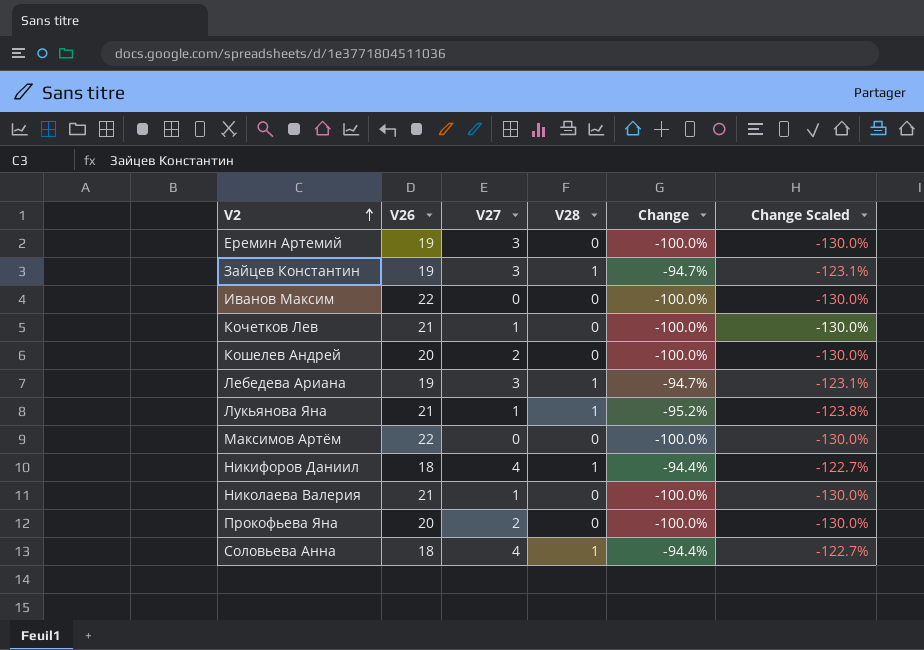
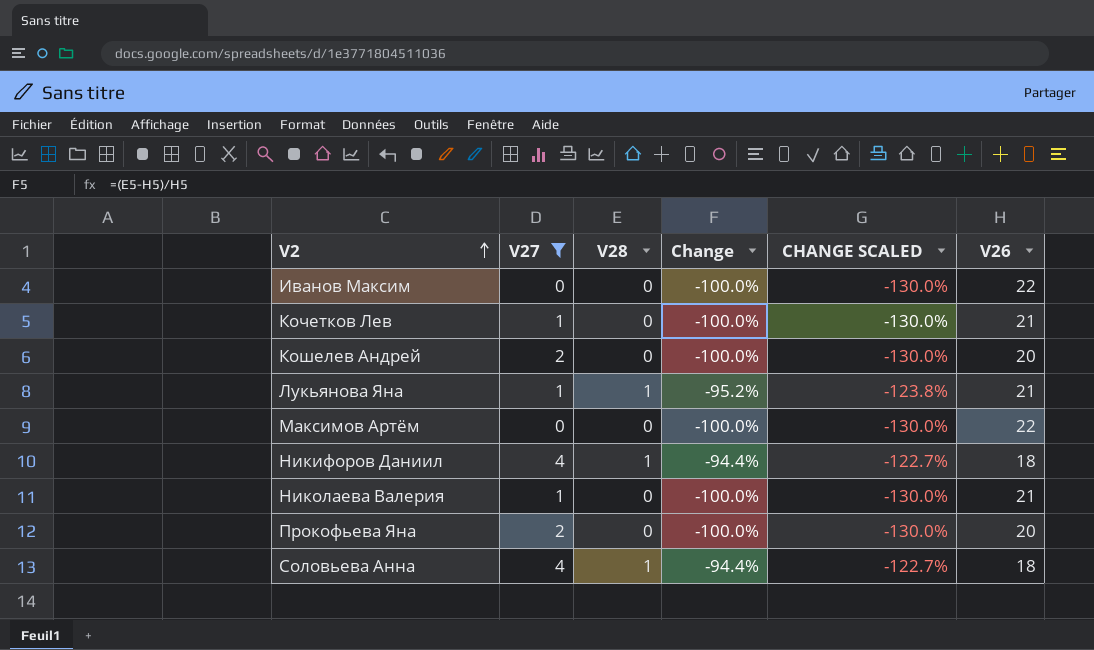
filter: none -> V27 != 3
column name: Change Scaled -> CHANGE SCALED
column V26 | position: 2 -> 6

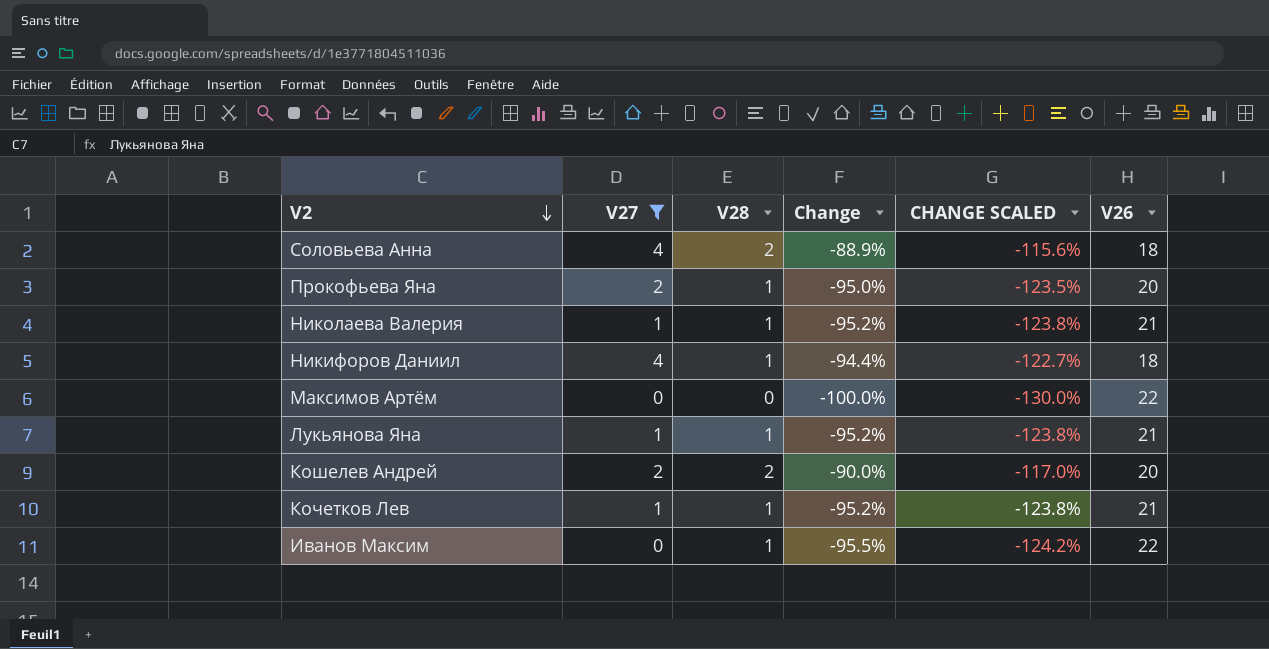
row order: V2 ascending -> V2 descending
Соловьева Анна | V28: 1 -> 2
Соловьева Анна | Change: -94.4% -> -88.9%
Соловьева Анна | CHANGE SCALED: -122.7% -> -115.6%
Прокофьева Яна | V28: 0 -> 1
Прокофьева Яна | Change: -100.0% -> -95.0%
Прокофьева Яна | CHANGE SCALED: -130.0% -> -123.5%
Николаева Валерия | V28: 0 -> 1
Николаева Валерия | Change: -100.0% -> -95.2%
Николаева Валерия | CHANGE SCALED: -130.0% -> -123.8%
Кошелев Андрей | V28: 0 -> 2
Кошелев Андрей | Change: -100.0% -> -90.0%
Кошелев Андрей | CHANGE SCALED: -130.0% -> -117.0%
Кочетков Лев | V28: 0 -> 1
Кочетков Лев | Change: -100.0% -> -95.2%
Кочетков Лев | CHANGE SCALED: -130.0% -> -123.8%
Иванов Максим | V28: 0 -> 1
Иванов Максим | Change: -100.0% -> -95.5%
Иванов Максим | CHANGE SCALED: -130.0% -> -124.2%

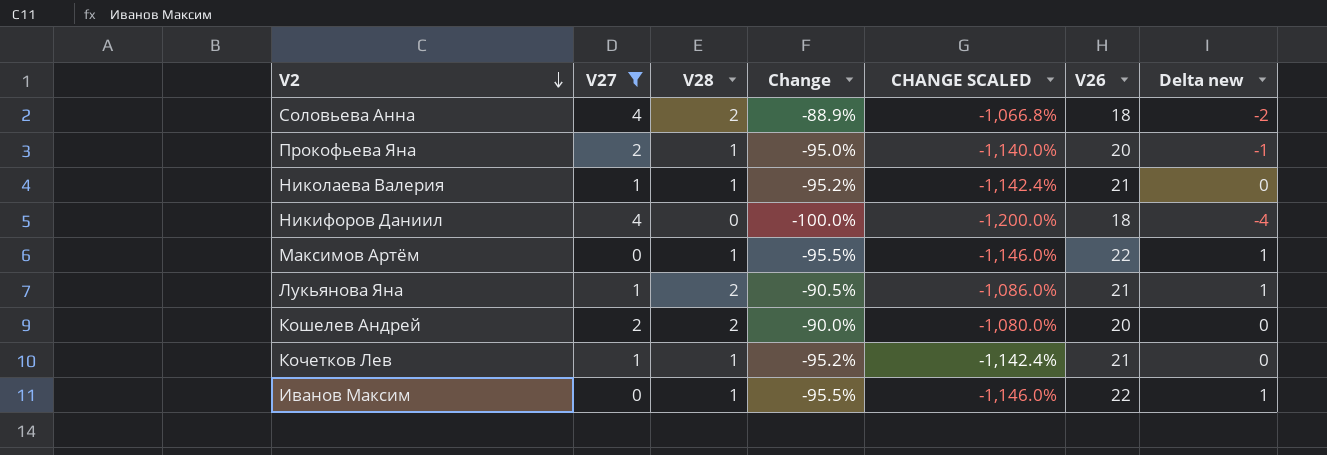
column CHANGE SCALED | formula: [Change] * 1.3 -> [Change] * 12
column Delta new | formula: none -> [V28] - [V27]
Никифоров Даниил | V28: 1 -> 0
Никифоров Даниил | Change: -94.4% -> -100.0%
Максимов Артём | V28: 0 -> 1
Максимов Артём | Change: -100.0% -> -95.5%
Лукьянова Яна | V28: 1 -> 2
Лукьянова Яна | Change: -95.2% -> -90.5%

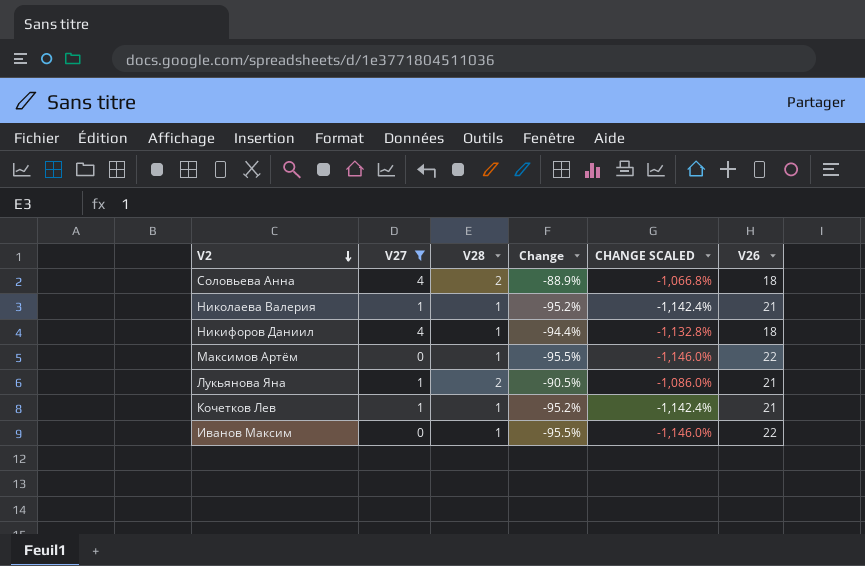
column Delta new | formula: [V28] - [V27] -> none
row Прокофьева Яна: 2 | 1 | -95.0% | -1,140.0% | 20 | -1 -> none
row Кошелев Андрей: 2 | 2 | -90.0% | -1,080.0% | 20 | 0 -> none
Никифоров Даниил | V28: 0 -> 1
Никифоров Даниил | Change: -100.0% -> -94.4%
Никифоров Даниил | CHANGE SCALED: -1,200.0% -> -1,132.8%

